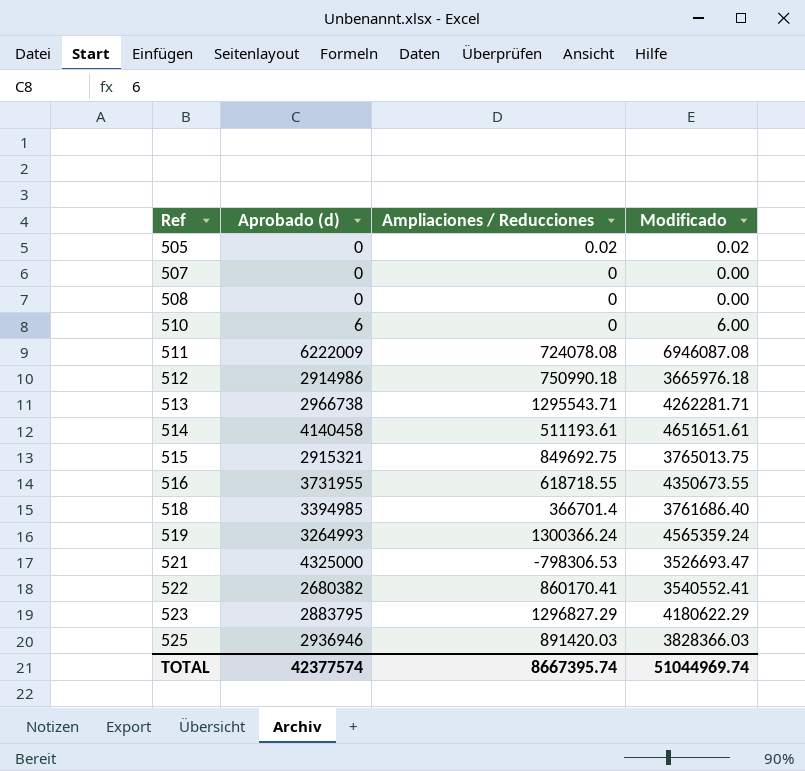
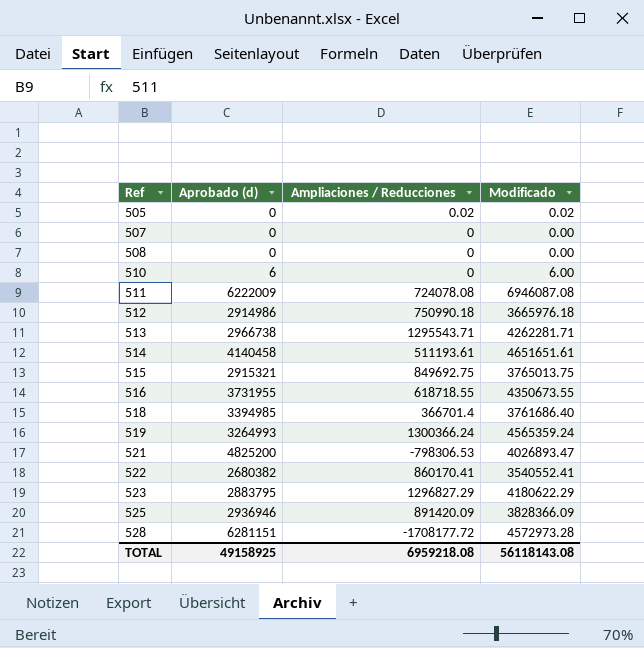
521 | Aprobado (d): 4325000 -> 4825200
521 | Modificado: 3526693.47 -> 4026893.47
525 | Ampliaciones / Reducciones: 891420.03 -> 891420.09
525 | Modificado: 3828366.03 -> 3828366.09
row 528: none -> 6281151 | -1708177.72 | 4572973.28
TOTAL | Aprobado (d): 42377574 -> 49158925
TOTAL | Ampliaciones / Reducciones: 8667395.74 -> 6959218.08
TOTAL | Modificado: 51044969.74 -> 56118143.08

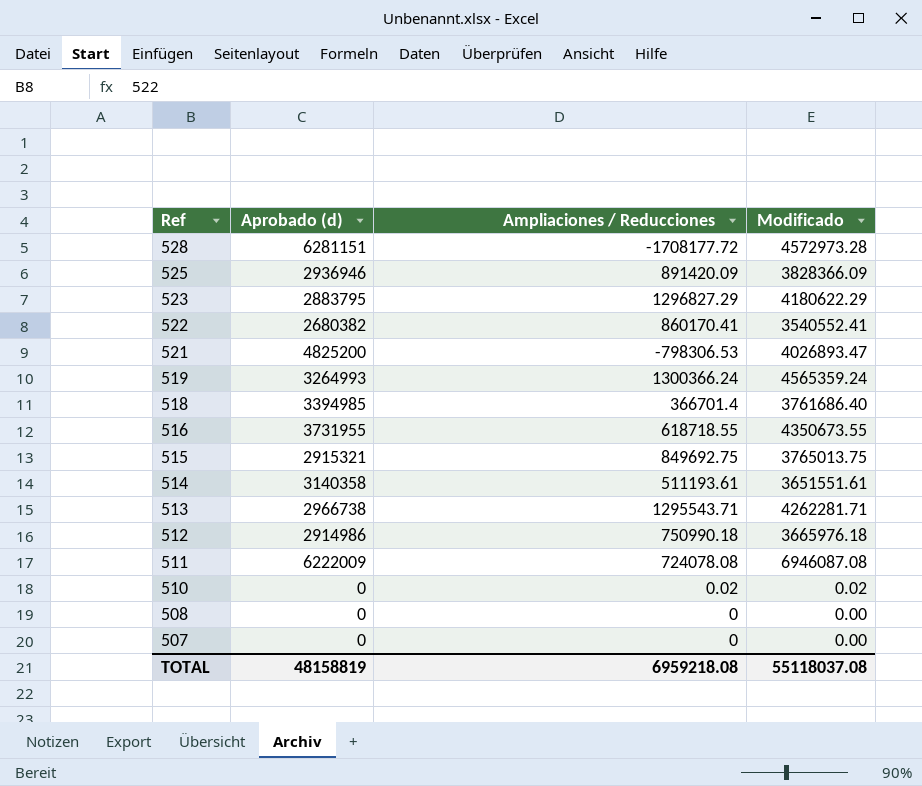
row order: Ref ascending -> Ref descending
row 505: 0 | 0.02 | 0.02 -> none
514 | Aprobado (d): 4140458 -> 3140358
514 | Modificado: 4651651.61 -> 3651551.61
510 | Aprobado (d): 6 -> 0
510 | Ampliaciones / Reducciones: 0 -> 0.02
510 | Modificado: 6.00 -> 0.02
TOTAL | Aprobado (d): 49158925 -> 48158819
TOTAL | Modificado: 56118143.08 -> 55118037.08

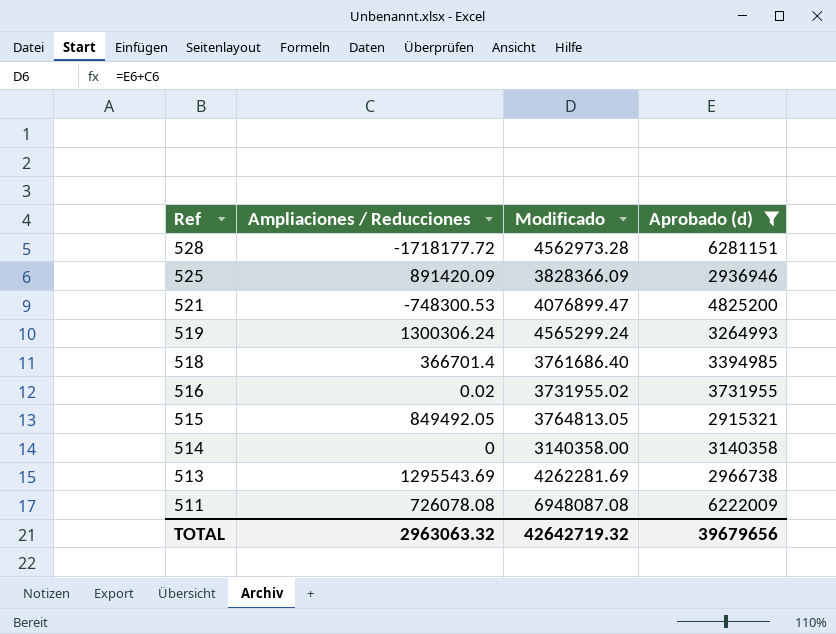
filter: none -> Aprobado (d) >= 2915321
column Aprobado (d) | position: 2 -> 4
528 | Ampliaciones / Reducciones: -1708177.72 -> -1718177.72
528 | Modificado: 4572973.28 -> 4562973.28
521 | Ampliaciones / Reducciones: -798306.53 -> -748300.53
521 | Modificado: 4026893.47 -> 4076899.47
519 | Ampliaciones / Reducciones: 1300366.24 -> 1300306.24
519 | Modificado: 4565359.24 -> 4565299.24
516 | Ampliaciones / Reducciones: 618718.55 -> 0.02
516 | Modificado: 4350673.55 -> 3731955.02
515 | Ampliaciones / Reducciones: 849692.75 -> 849492.05
515 | Modificado: 3765013.75 -> 3764813.05
514 | Ampliaciones / Reducciones: 511193.61 -> 0
514 | Modificado: 3651551.61 -> 3140358.00
513 | Ampliaciones / Reducciones: 1295543.71 -> 1295543.69
513 | Modificado: 4262281.71 -> 4262281.69
511 | Ampliaciones / Reducciones: 724078.08 -> 726078.08
511 | Modificado: 6946087.08 -> 6948087.08
TOTAL | Ampliaciones / Reducciones: 6959218.08 -> 2963063.32
TOTAL | Modificado: 55118037.08 -> 42642719.32
TOTAL | Aprobado (d): 48158819 -> 39679656

